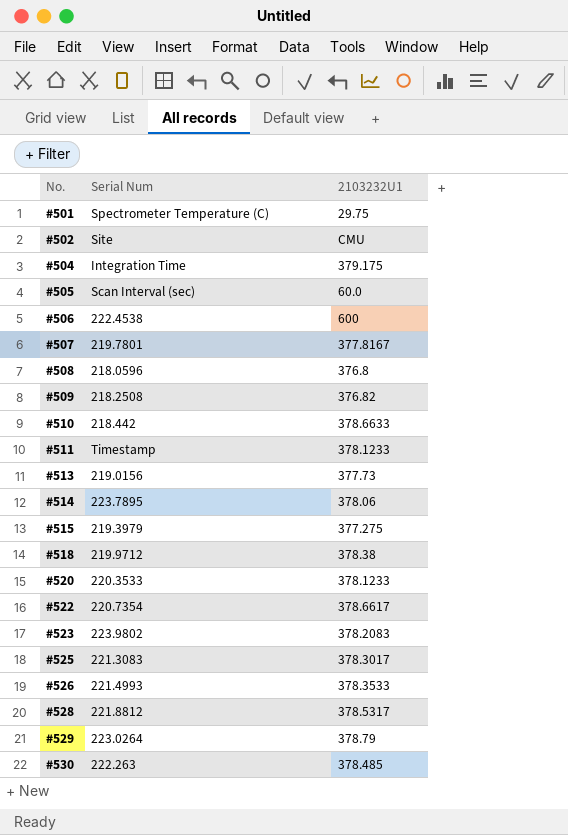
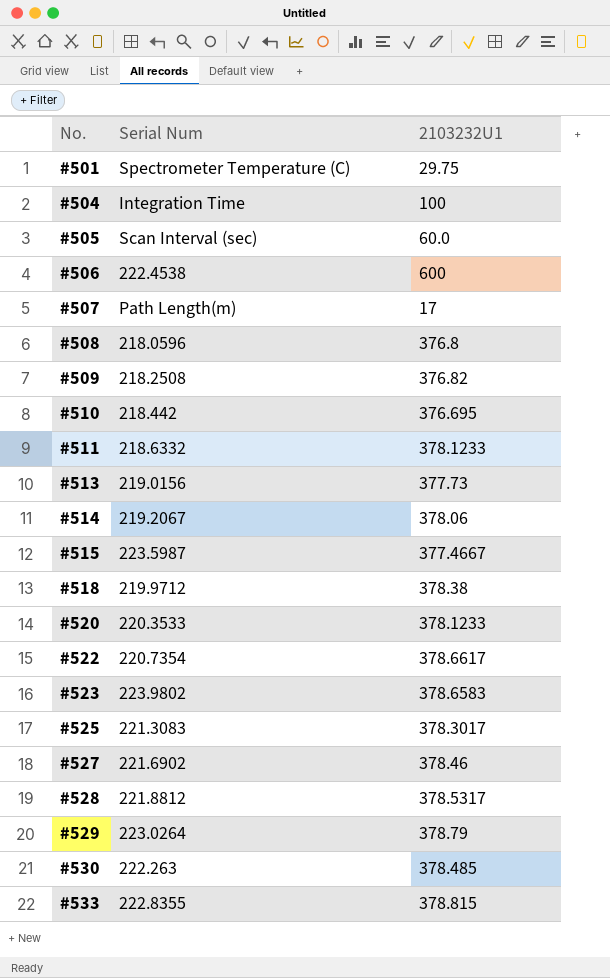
row #502: Site | CMU -> none
row #526: 221.4993 | 378.3533 -> none
#504 | 2103232U1: 379.175 -> 100
#507 | Serial Num: 219.7801 -> Path Length(m)
#507 | 2103232U1: 377.8167 -> 17
#510 | 2103232U1: 378.6633 -> 376.695
#511 | Serial Num: Timestamp -> 218.6332
#514 | Serial Num: 223.7895 -> 219.2067
#515 | Serial Num: 219.3979 -> 223.5987
#515 | 2103232U1: 377.275 -> 377.4667
#523 | 2103232U1: 378.2083 -> 378.6583
row #527: none -> 221.6902 | 378.46
row #533: none -> 222.8355 | 378.815

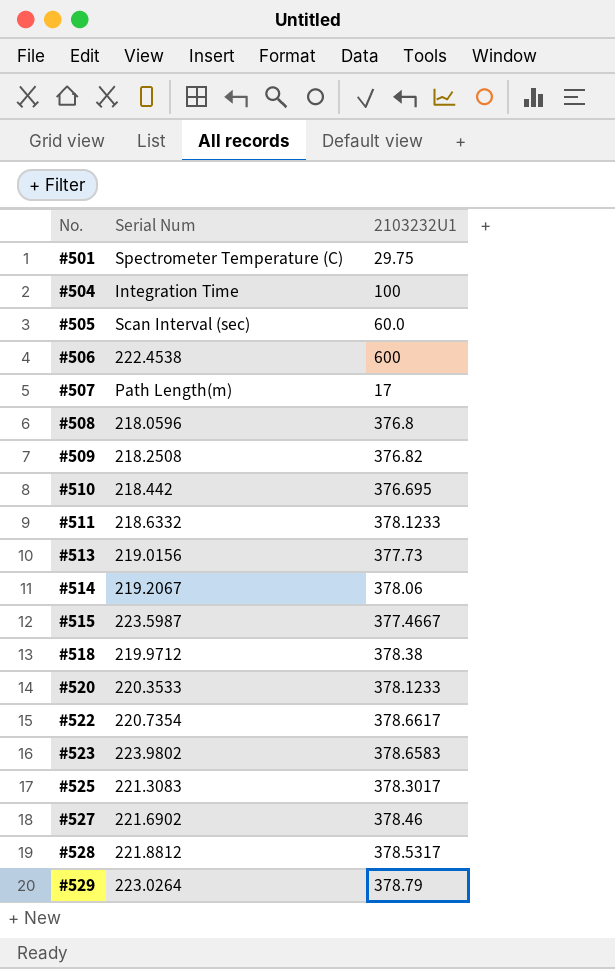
row #530: 222.263 | 378.485 -> none
row #533: 222.8355 | 378.815 -> none

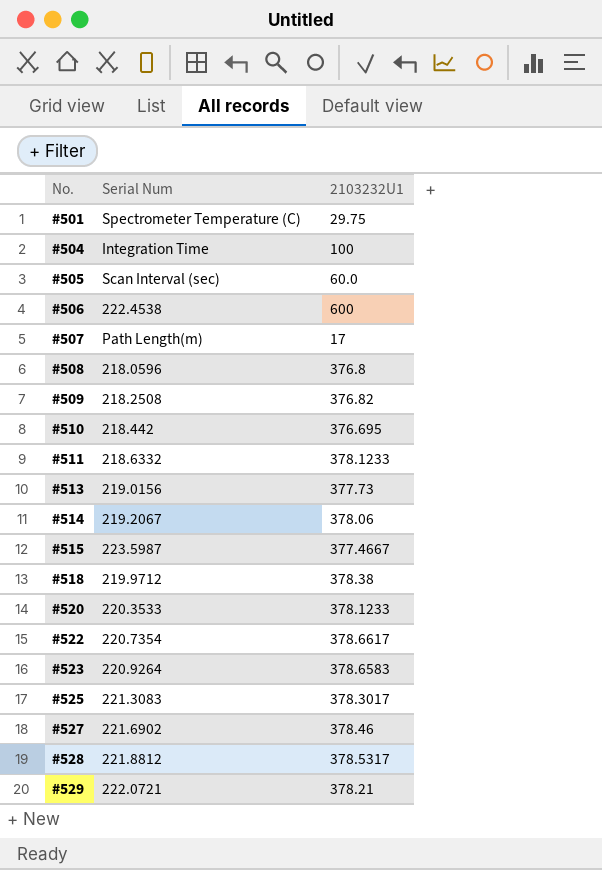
#523 | Serial Num: 223.9802 -> 220.9264
#529 | Serial Num: 223.0264 -> 222.0721
#529 | 2103232U1: 378.79 -> 378.21

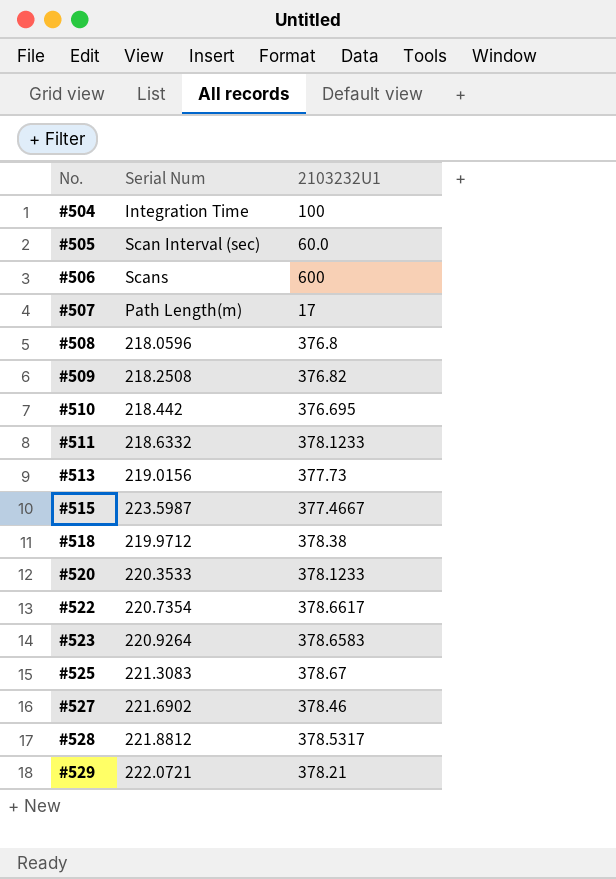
row #501: Spectrometer Temperature (C) | 29.75 -> none
row #514: 219.2067 | 378.06 -> none
#506 | Serial Num: 222.4538 -> Scans
#525 | 2103232U1: 378.3017 -> 378.67

